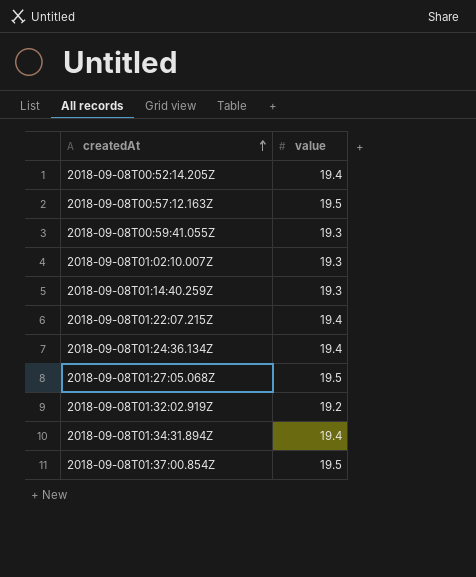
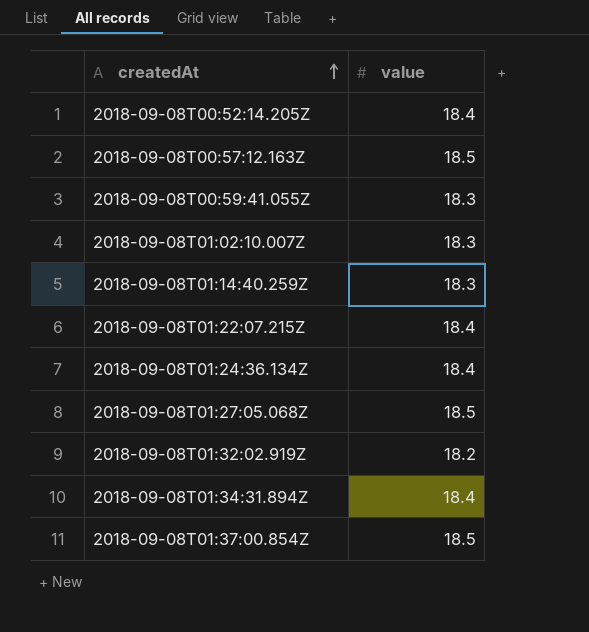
2018-09-08T00:52:14.205Z | value: 19.4 -> 18.4
2018-09-08T00:57:12.163Z | value: 19.5 -> 18.5
2018-09-08T00:59:41.055Z | value: 19.3 -> 18.3
2018-09-08T01:02:10.007Z | value: 19.3 -> 18.3
2018-09-08T01:14:40.259Z | value: 19.3 -> 18.3
2018-09-08T01:22:07.215Z | value: 19.4 -> 18.4
2018-09-08T01:24:36.134Z | value: 19.4 -> 18.4
2018-09-08T01:27:05.068Z | value: 19.5 -> 18.5
2018-09-08T01:32:02.919Z | value: 19.2 -> 18.2
2018-09-08T01:34:31.894Z | value: 19.4 -> 18.4
2018-09-08T01:37:00.854Z | value: 19.5 -> 18.5

